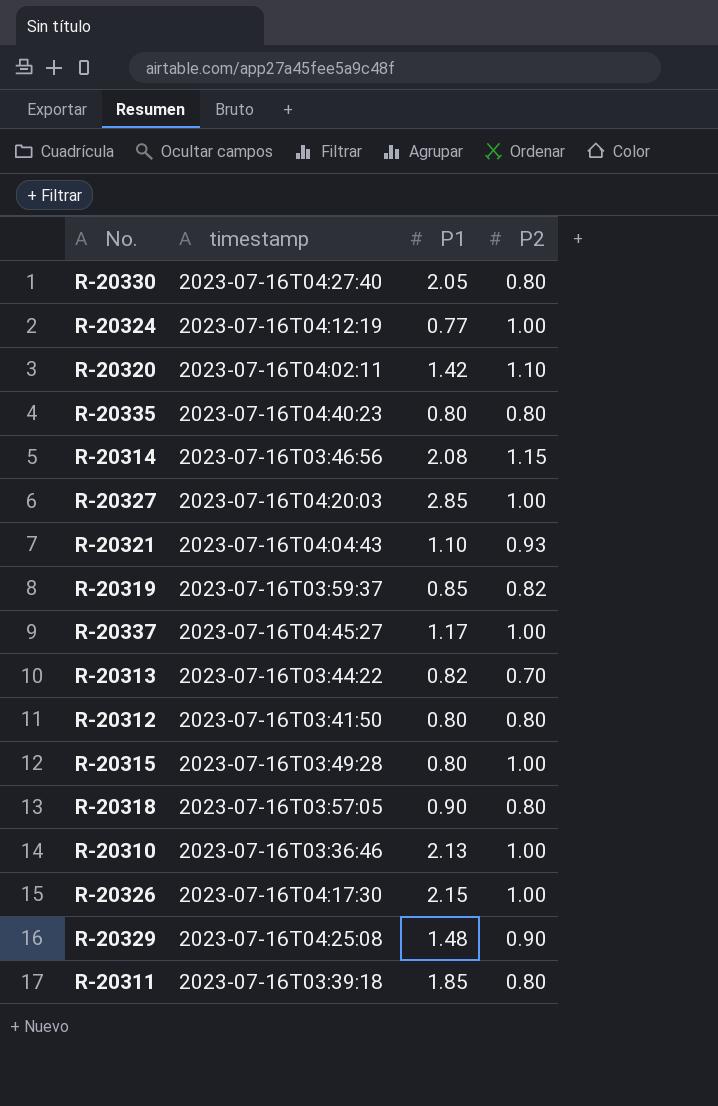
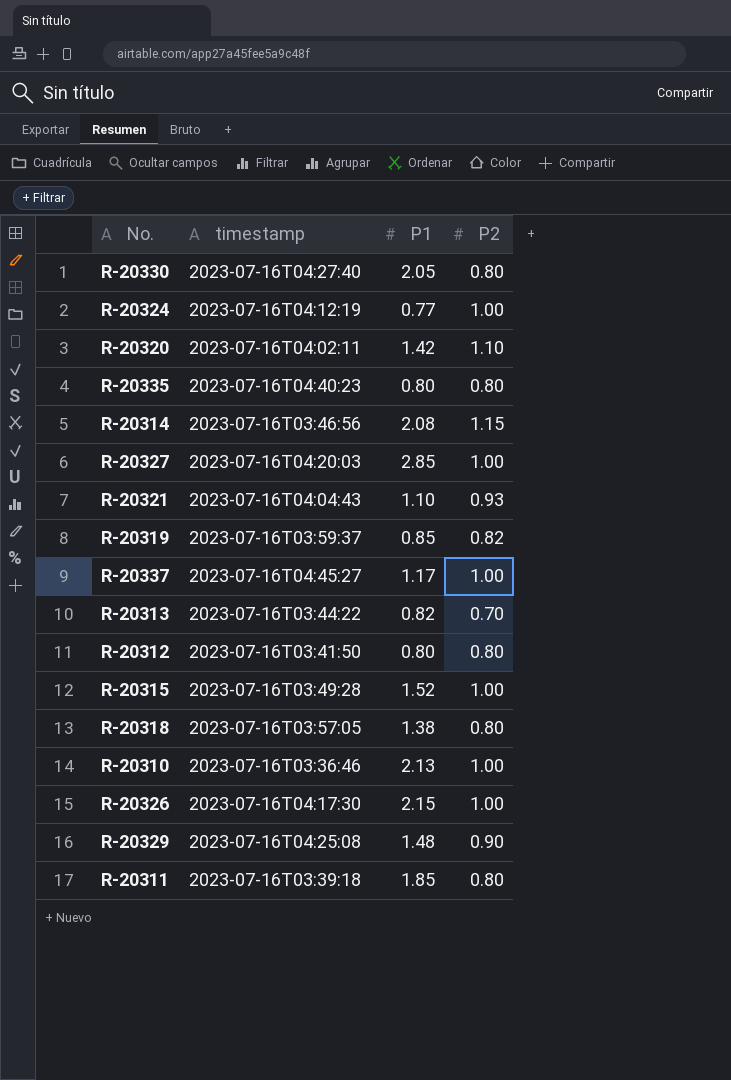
R-20315 | P1: 0.80 -> 1.52
R-20318 | P1: 0.90 -> 1.38

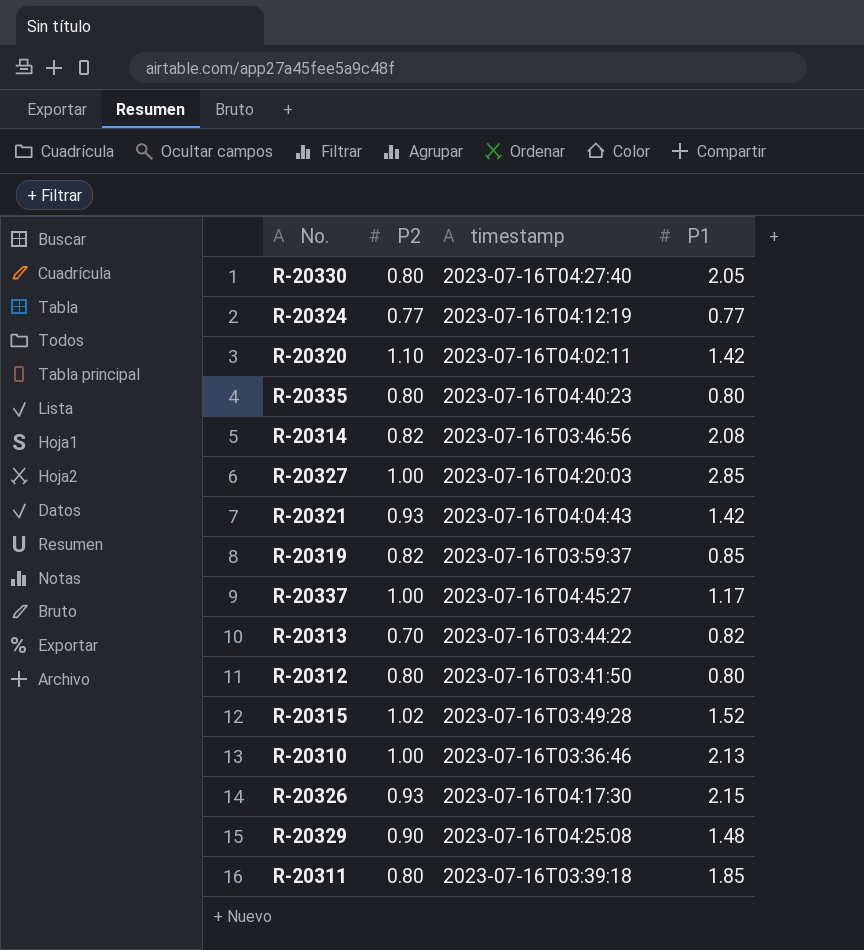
column P2 | position: 4 -> 2
row R-20318: 2023-07-16T03:57:05 | 1.38 | 0.80 -> none
R-20324 | P2: 1.00 -> 0.77
R-20314 | P2: 1.15 -> 0.82
R-20321 | P1: 1.10 -> 1.42
R-20315 | P2: 1.00 -> 1.02
R-20326 | P2: 1.00 -> 0.93

